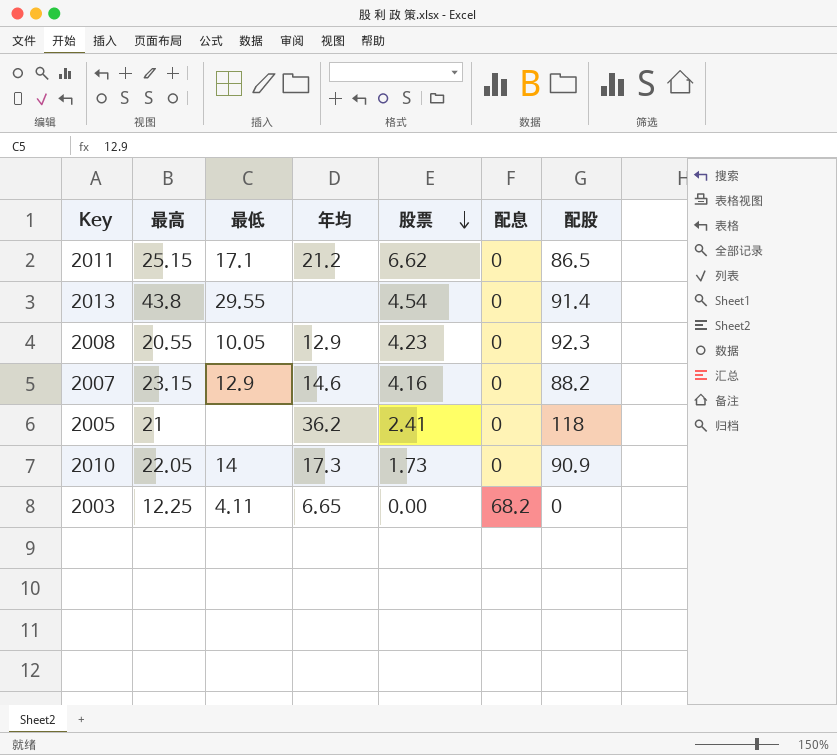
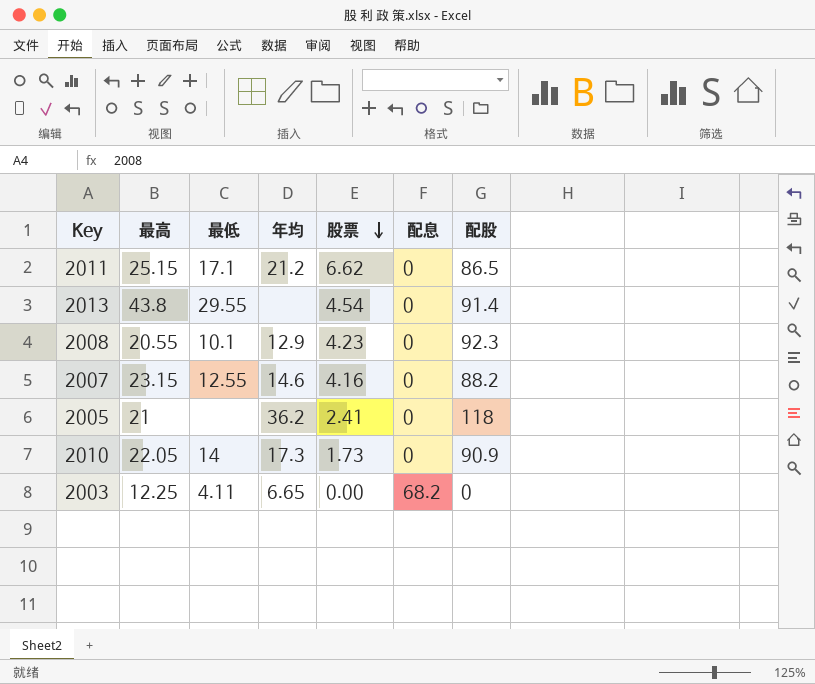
2008 | 最低: 10.05 -> 10.1
2007 | 最低: 12.9 -> 12.55

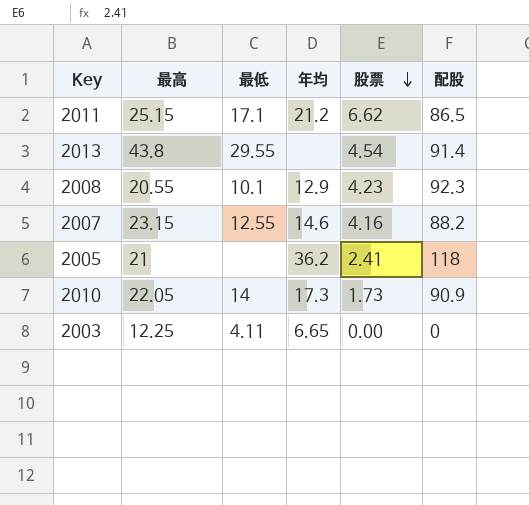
column 配息 | position: 6 -> none

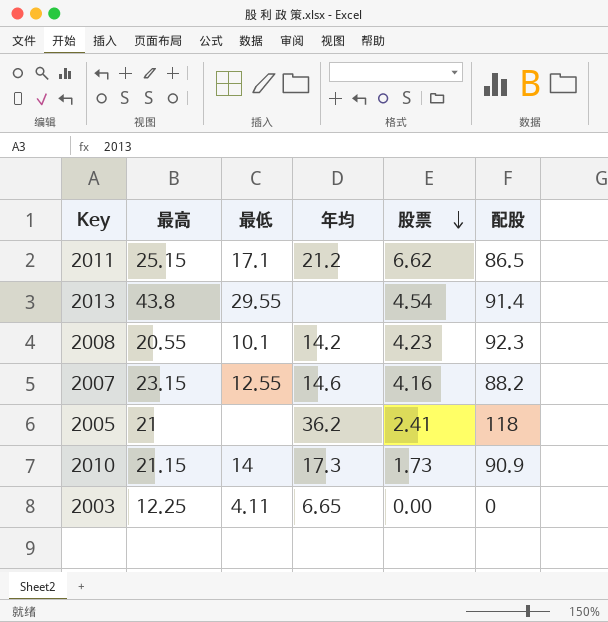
2008 | 年均: 12.9 -> 14.2
2010 | 最高: 22.05 -> 21.15

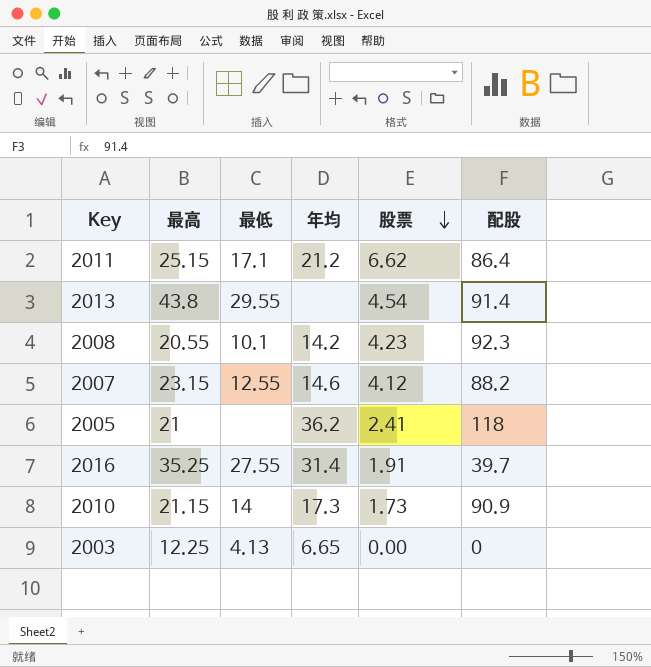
2011 | 配股: 86.5 -> 86.4
2007 | 股票: 4.16 -> 4.12
row 2016: none -> 35.25 | 27.55 | 31.4 | 1.91 | 39.7
2003 | 最低: 4.11 -> 4.13

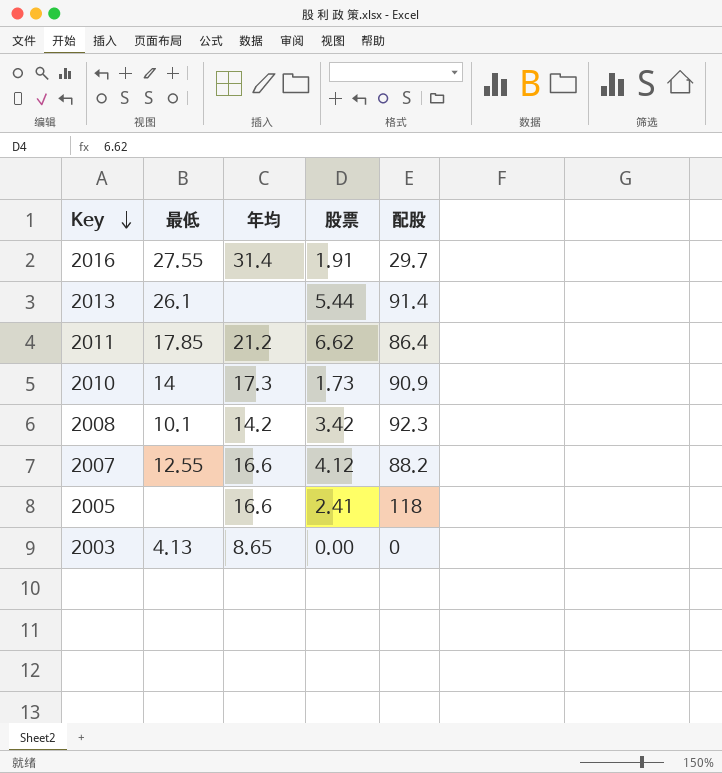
row order: 股票 descending -> Key descending
column 最高 | position: 2 -> none
2016 | 配股: 39.7 -> 29.7
2013 | 最低: 29.55 -> 26.1
2013 | 股票: 4.54 -> 5.44
2011 | 最低: 17.1 -> 17.85
2008 | 股票: 4.23 -> 3.42
2007 | 年均: 14.6 -> 16.6
2005 | 年均: 36.2 -> 16.6
2003 | 年均: 6.65 -> 8.65

